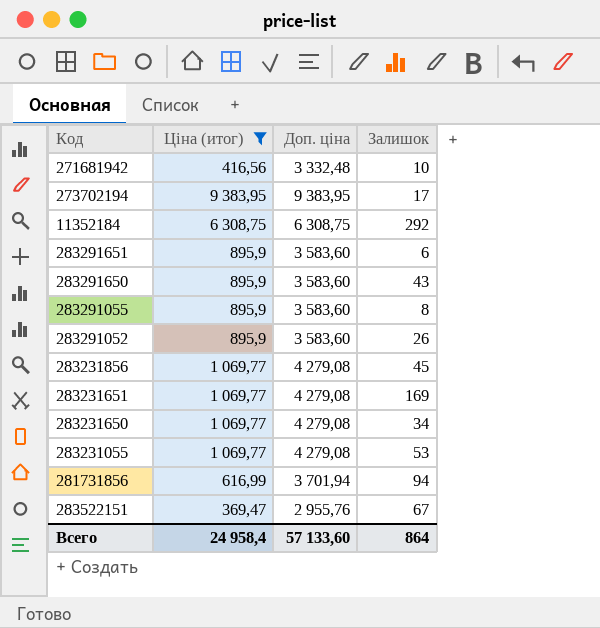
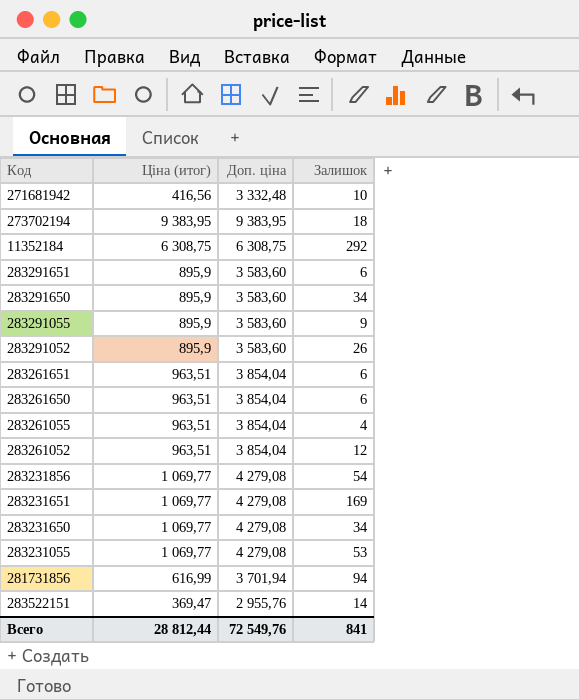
filter: Ціна (итог) != 963,51 -> none
273702194 | Залишок: 17 -> 18
283291650 | Залишок: 43 -> 34
283291055 | Залишок: 8 -> 9
283231856 | Залишок: 45 -> 54
283522151 | Залишок: 67 -> 14
Всего | Ціна (итог): 24 958,4 -> 28 812,44
Всего | Доп. ціна: 57 133,60 -> 72 549,76
Всего | Залишок: 864 -> 841

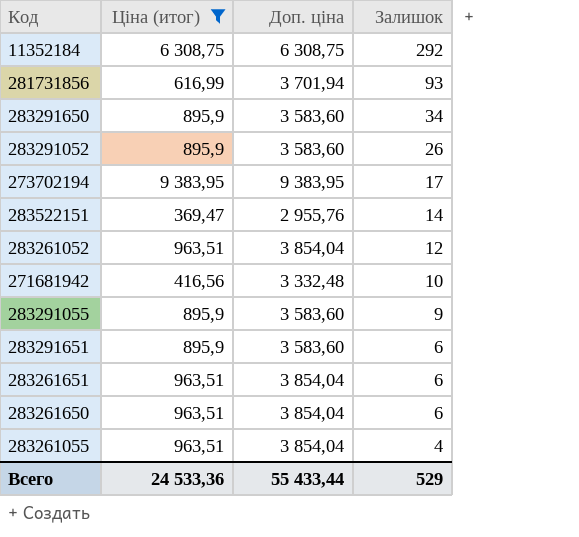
filter: none -> Ціна (итог) != 1 069,77
row order: none -> Залишок descending
281731856 | Залишок: 94 -> 93
273702194 | Залишок: 18 -> 17
Всего | Ціна (итог): 28 812,44 -> 24 533,36
Всего | Доп. ціна: 72 549,76 -> 55 433,44
Всего | Залишок: 841 -> 529

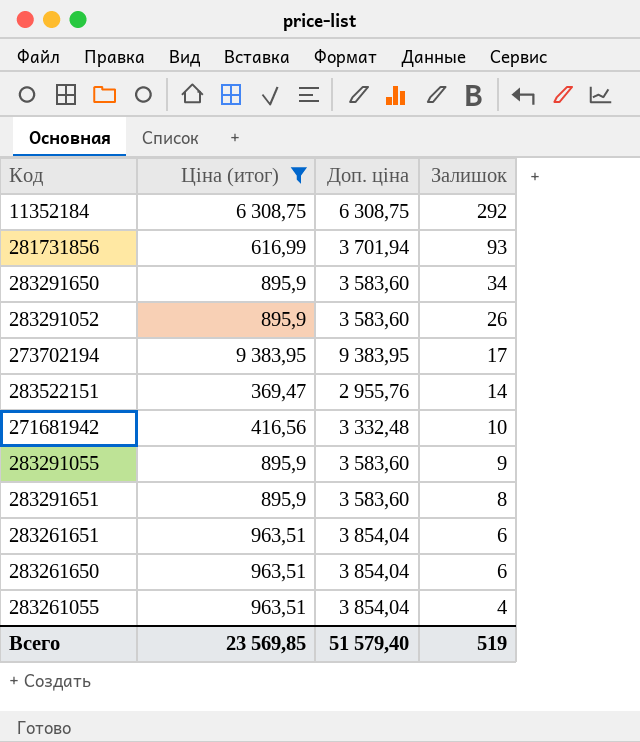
row 283261052: 963,51 | 3 854,04 | 12 -> none
283291651 | Залишок: 6 -> 8
Всего | Ціна (итог): 24 533,36 -> 23 569,85
Всего | Доп. ціна: 55 433,44 -> 51 579,40
Всего | Залишок: 529 -> 519

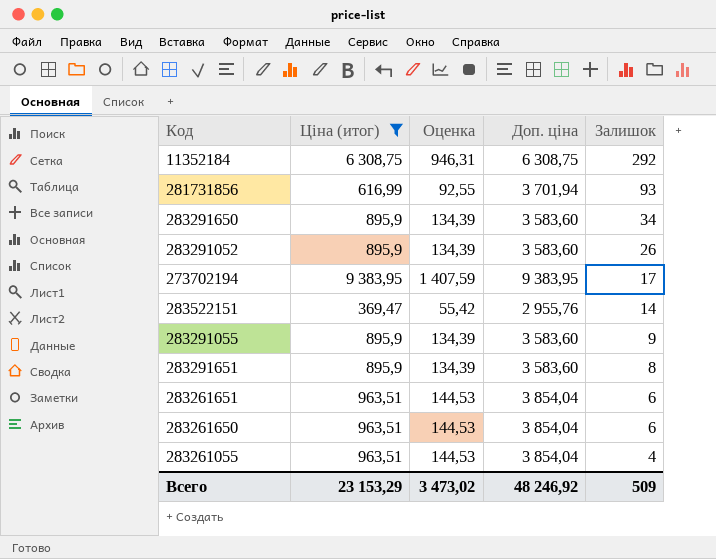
column Оценка | formula: none -> [Ціна (итог)] * 0,15
row 271681942: 416,56 | 3 332,48 | 10 -> none
Всего | Ціна (итог): 23 569,85 -> 23 153,29
Всего | Доп. ціна: 51 579,40 -> 48 246,92
Всего | Залишок: 519 -> 509

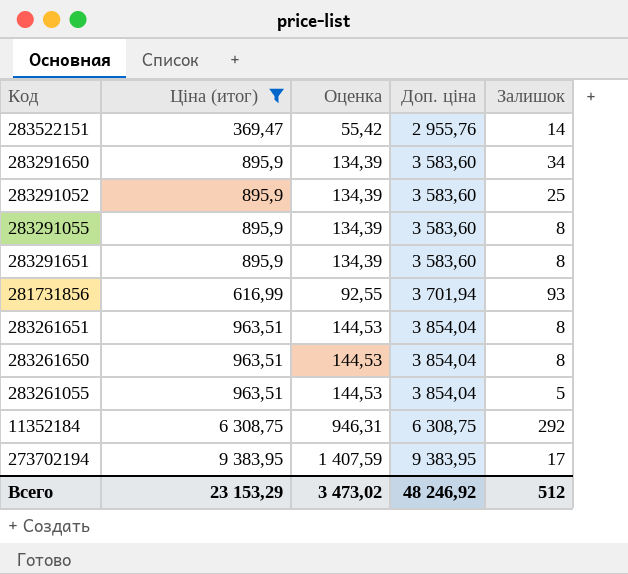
row order: Залишок descending -> Доп. ціна ascending
283291052 | Залишок: 26 -> 25
283291055 | Залишок: 9 -> 8
283261651 | Залишок: 6 -> 8
283261650 | Залишок: 6 -> 8
283261055 | Залишок: 4 -> 5
Всего | Залишок: 509 -> 512

